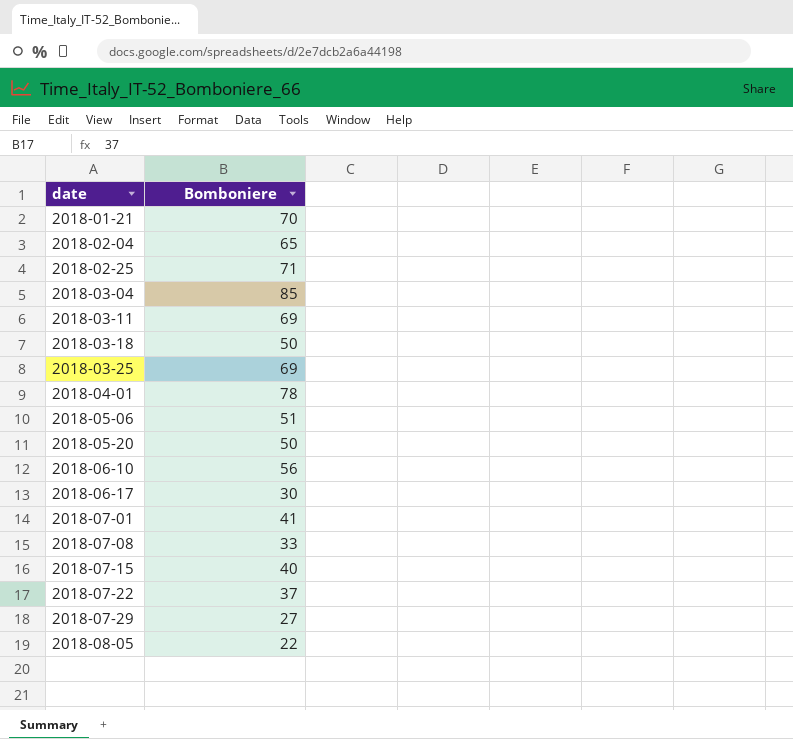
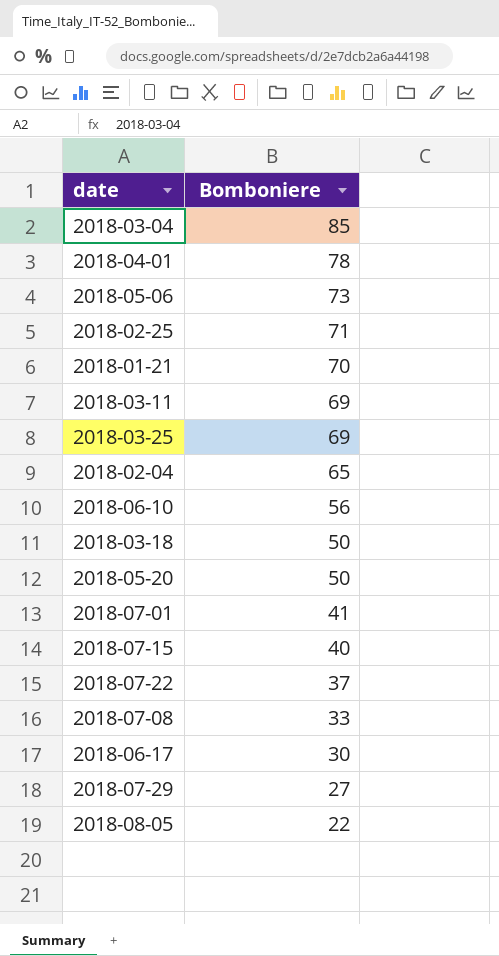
row order: date ascending -> Bomboniere descending
2018-05-06 | Bomboniere: 51 -> 73

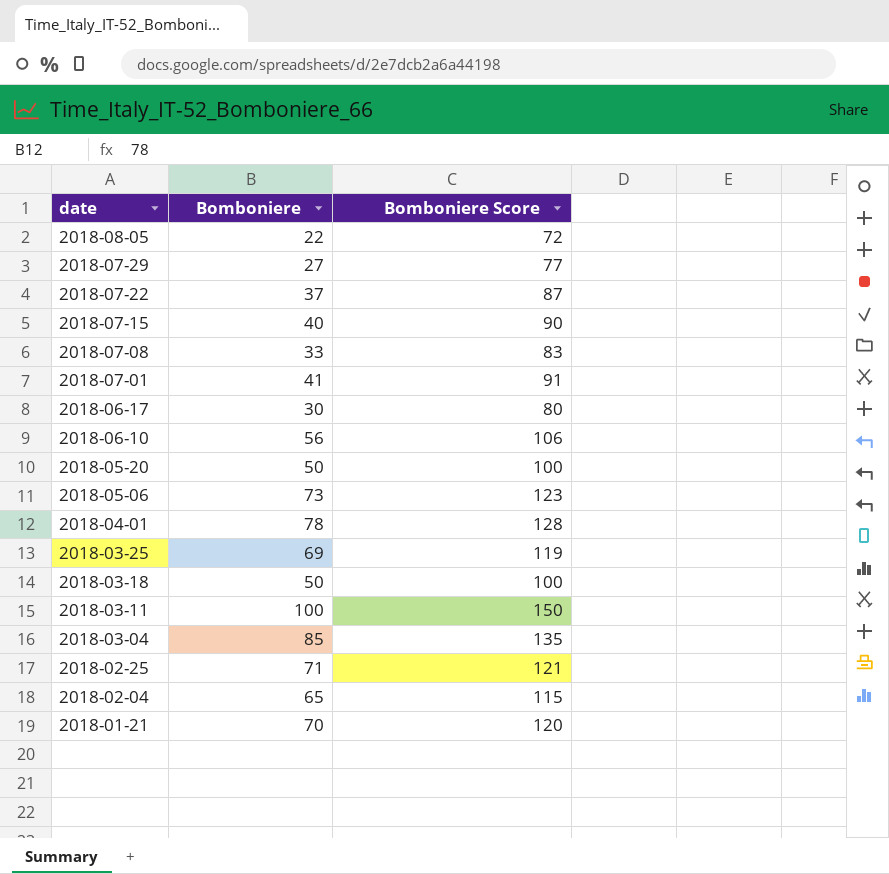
row order: Bomboniere descending -> date descending
column Bomboniere Score | formula: none -> [Bomboniere] + 50
2018-03-11 | Bomboniere: 69 -> 100

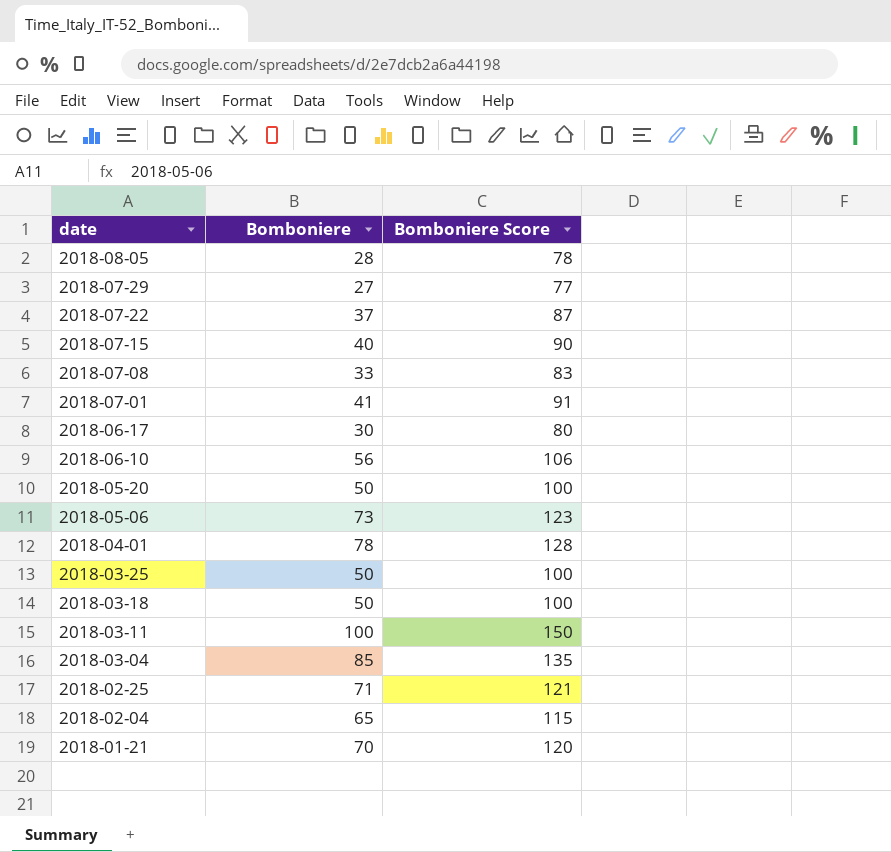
2018-08-05 | Bomboniere: 22 -> 28
2018-08-05 | Bomboniere Score: 72 -> 78
2018-03-25 | Bomboniere: 69 -> 50
2018-03-25 | Bomboniere Score: 119 -> 100

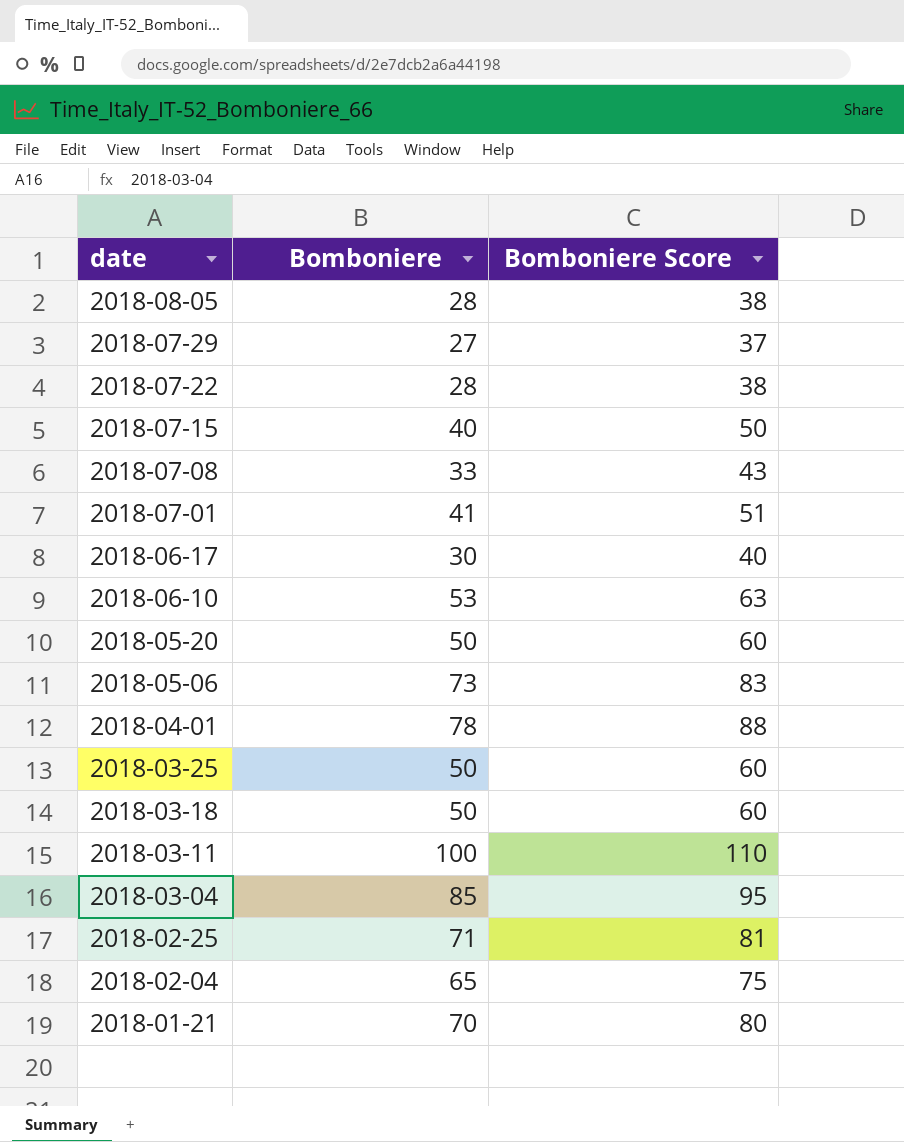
column Bomboniere Score | formula: [Bomboniere] + 50 -> [Bomboniere] + 10
2018-07-22 | Bomboniere: 37 -> 28
2018-06-10 | Bomboniere: 56 -> 53

